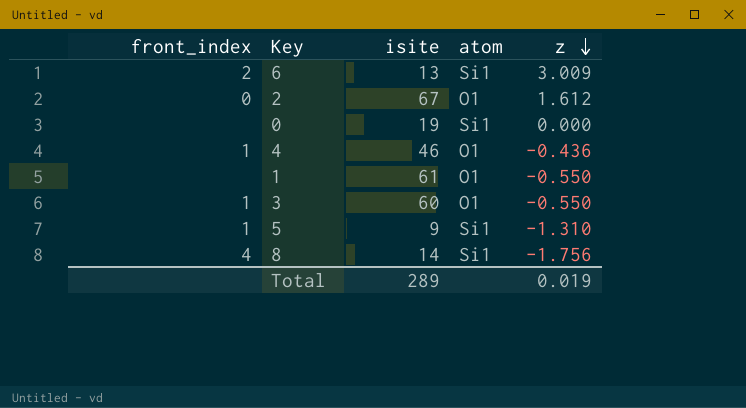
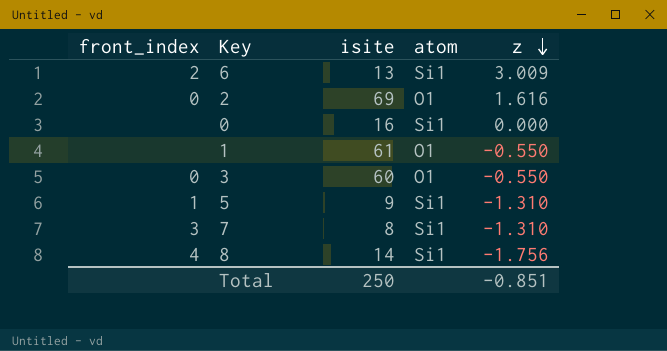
row 4: 1 | 46 | O1 | -0.436 -> none
2 | isite: 67 -> 69
2 | z: 1.612 -> 1.616
0 | isite: 19 -> 16
3 | front_index: 1 -> 0
row 7: none -> 3 | 8 | Si1 | -1.310
Total | isite: 289 -> 250
Total | z: 0.019 -> -0.851

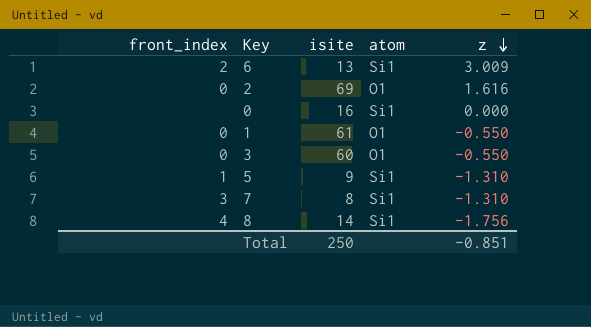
1 | front_index: none -> 0

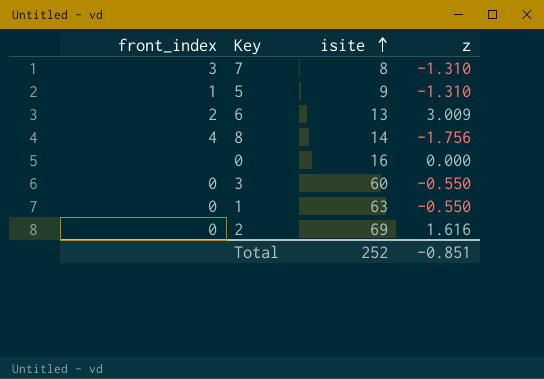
row order: z descending -> isite ascending
column atom | position: 4 -> none
1 | isite: 61 -> 63
Total | isite: 250 -> 252

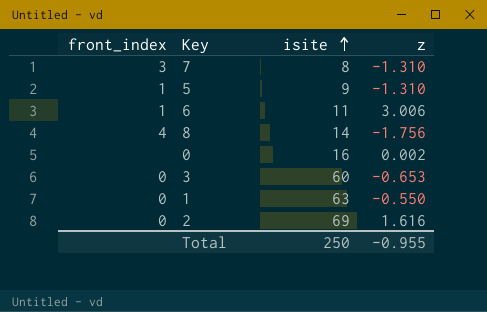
6 | front_index: 2 -> 1
6 | isite: 13 -> 11
6 | z: 3.009 -> 3.006
0 | z: 0.000 -> 0.002
3 | z: -0.550 -> -0.653
Total | isite: 252 -> 250
Total | z: -0.851 -> -0.955

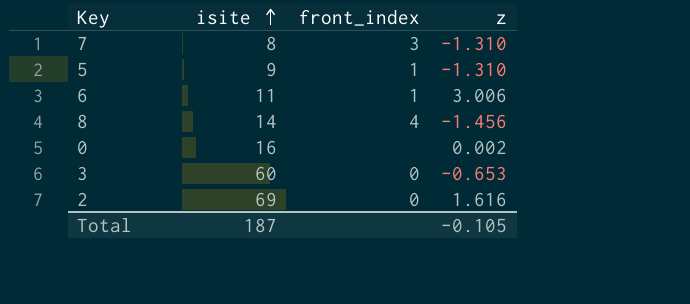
column front_index | position: 1 -> 3
row 1: 0 | 63 | -0.550 -> none
8 | z: -1.756 -> -1.456
Total | isite: 250 -> 187
Total | z: -0.955 -> -0.105

